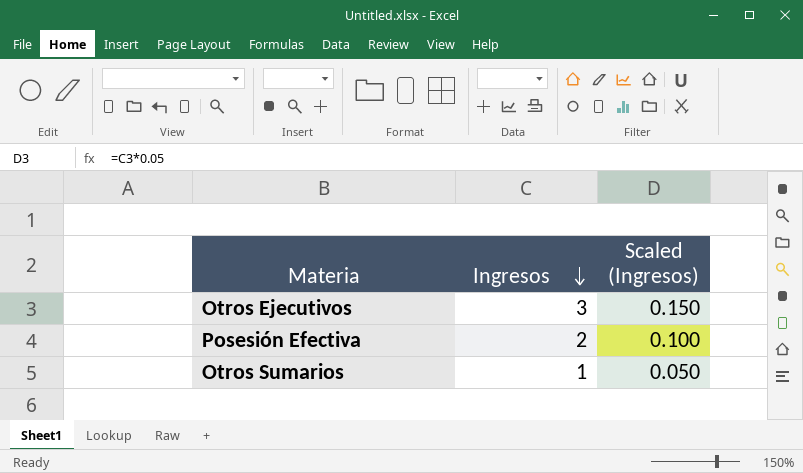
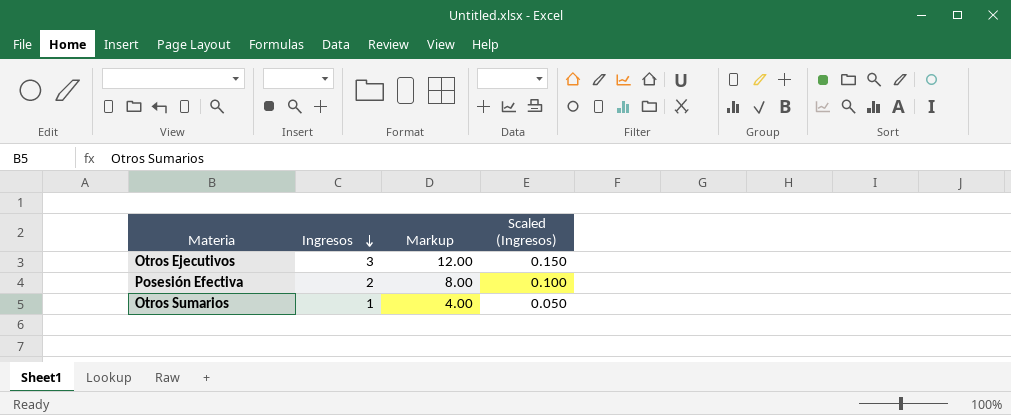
column Markup | formula: none -> [Ingresos] * 4

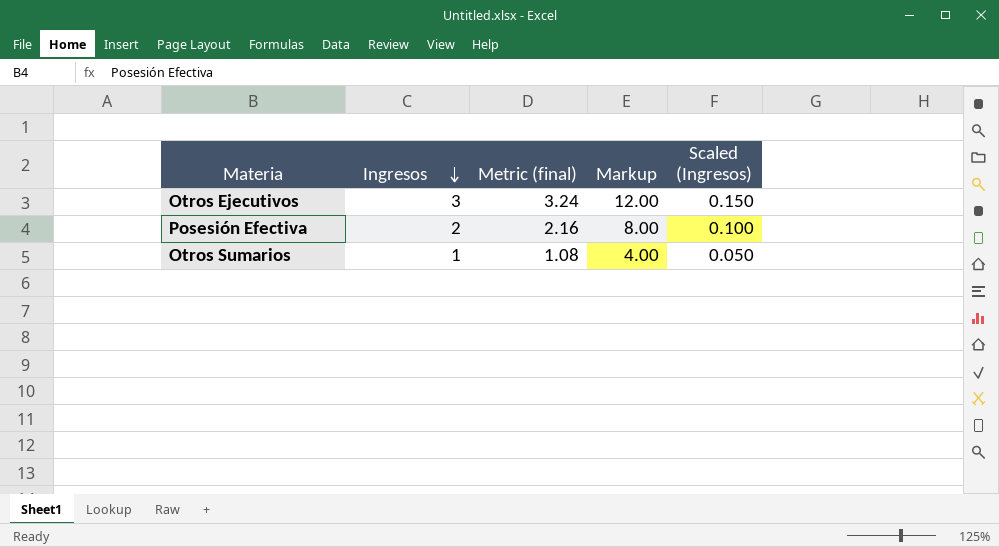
column Metric (final) | formula: none -> [Ingresos] * 1.08

